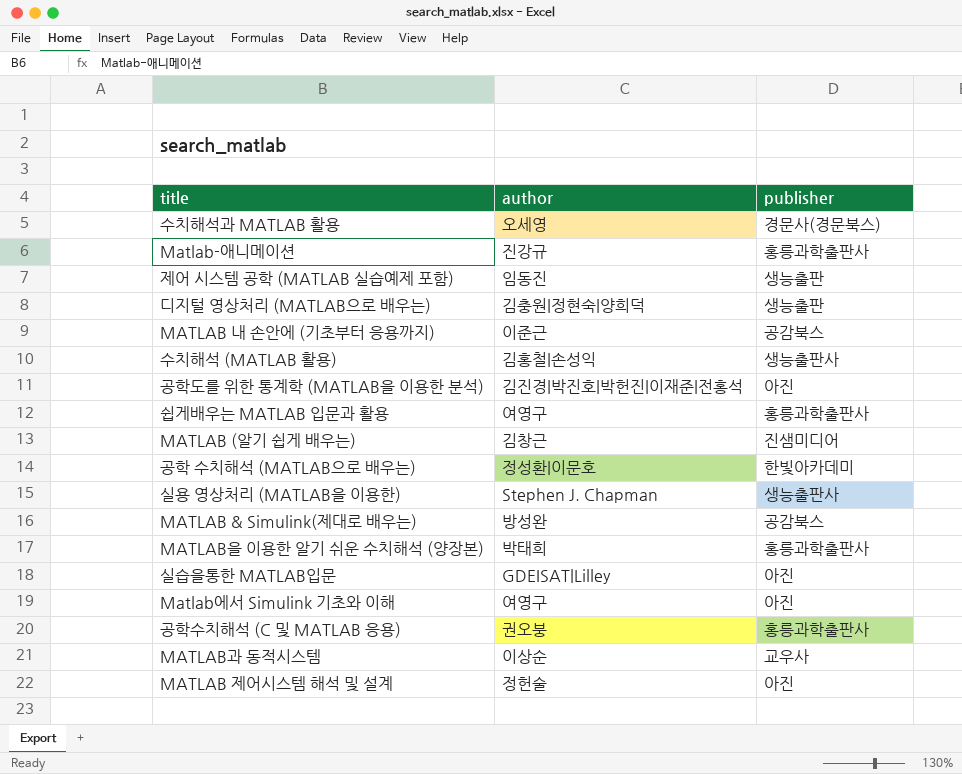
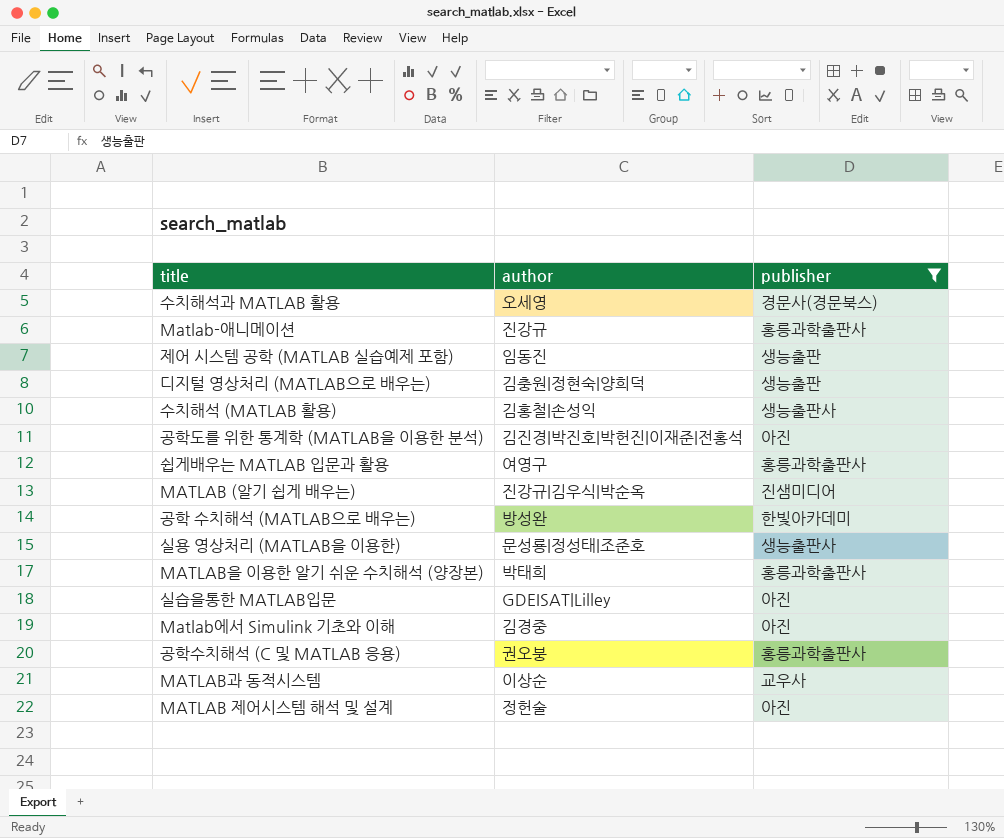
filter: none -> publisher != 공감북스
MATLAB (알기 쉽게 배우는) | author: 김창근 -> 진강규|김우식|박순옥
공학 수치해석 (MATLAB으로 배우는) | author: 정성환|이문호 -> 방성완
실용 영상처리 (MATLAB을 이용한) | author: Stephen J. Chapman -> 문성룡|정성태|조준호
Matlab에서 Simulink 기초와 이해 | author: 여영구 -> 김경중

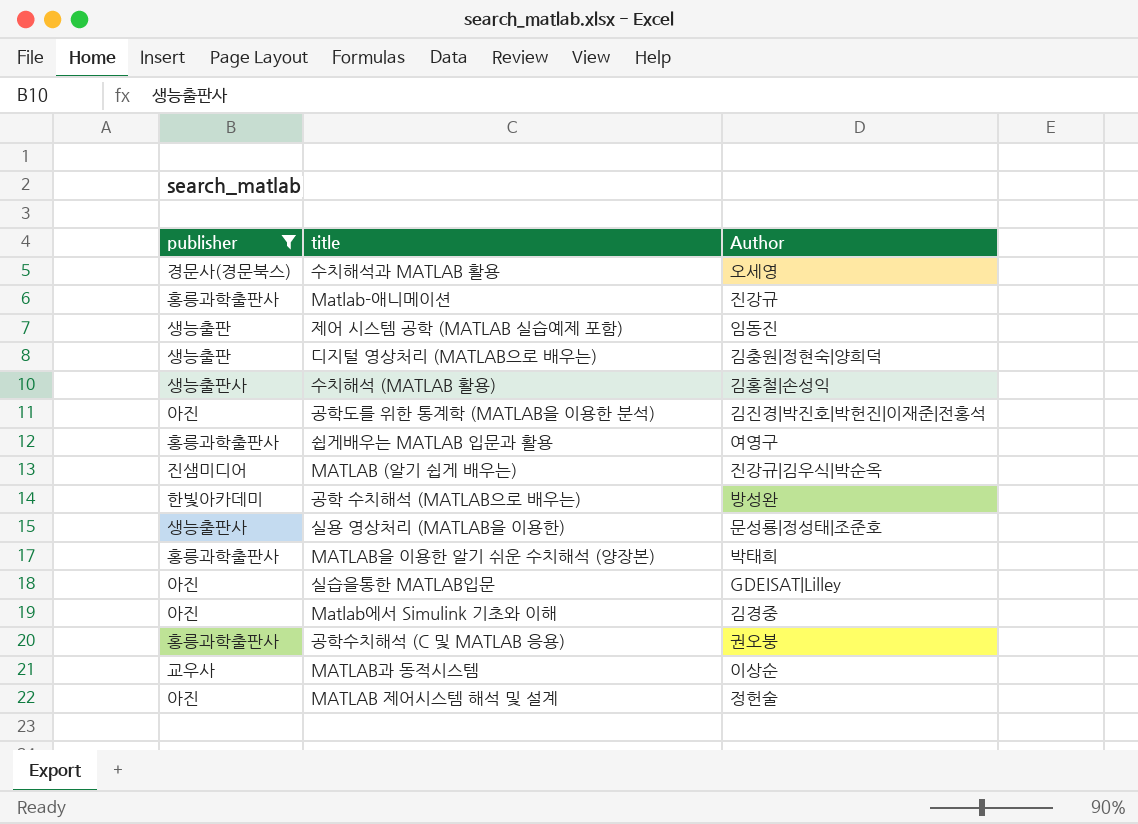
column publisher | position: 3 -> 1
column name: author -> Author

